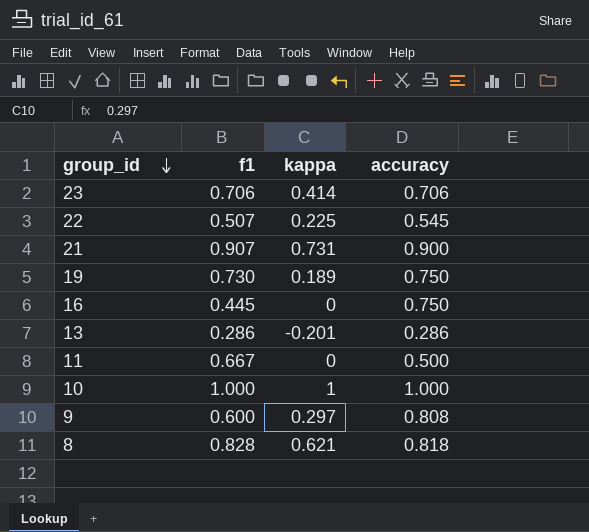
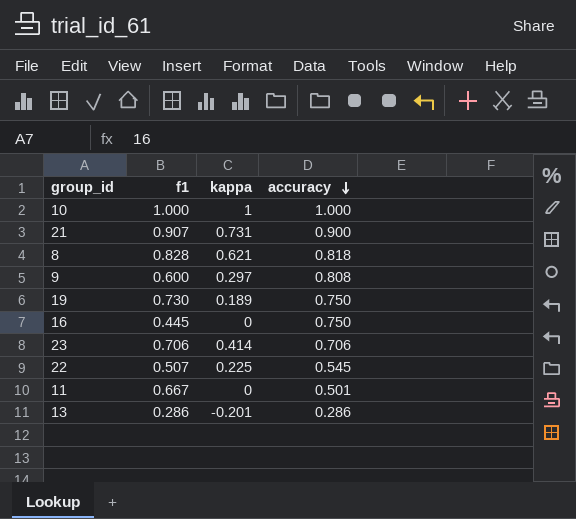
row order: group_id descending -> accuracy descending
11 | accuracy: 0.500 -> 0.501

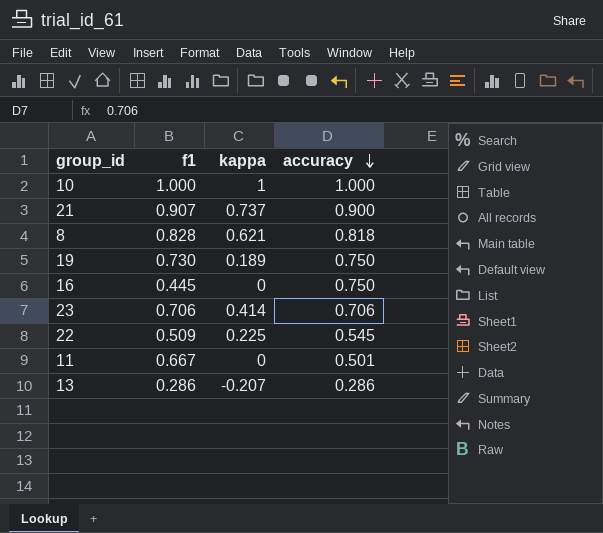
row 9: 0.600 | 0.297 | 0.808 -> none
21 | kappa: 0.731 -> 0.737
22 | f1: 0.507 -> 0.509
13 | kappa: -0.201 -> -0.207

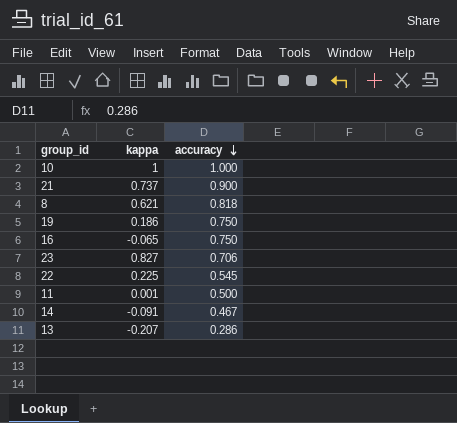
column f1 | position: 2 -> none
19 | kappa: 0.189 -> 0.186
16 | kappa: 0 -> -0.065
23 | kappa: 0.414 -> 0.827
11 | kappa: 0 -> 0.001
11 | accuracy: 0.501 -> 0.500
row 14: none -> -0.091 | 0.467

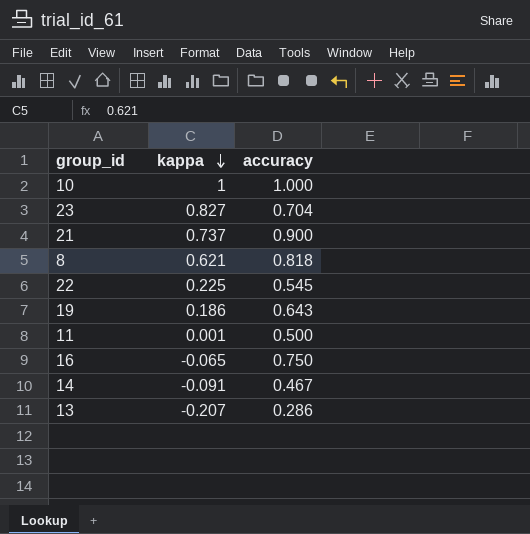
row order: accuracy descending -> kappa descending
23 | accuracy: 0.706 -> 0.704
19 | accuracy: 0.750 -> 0.643

